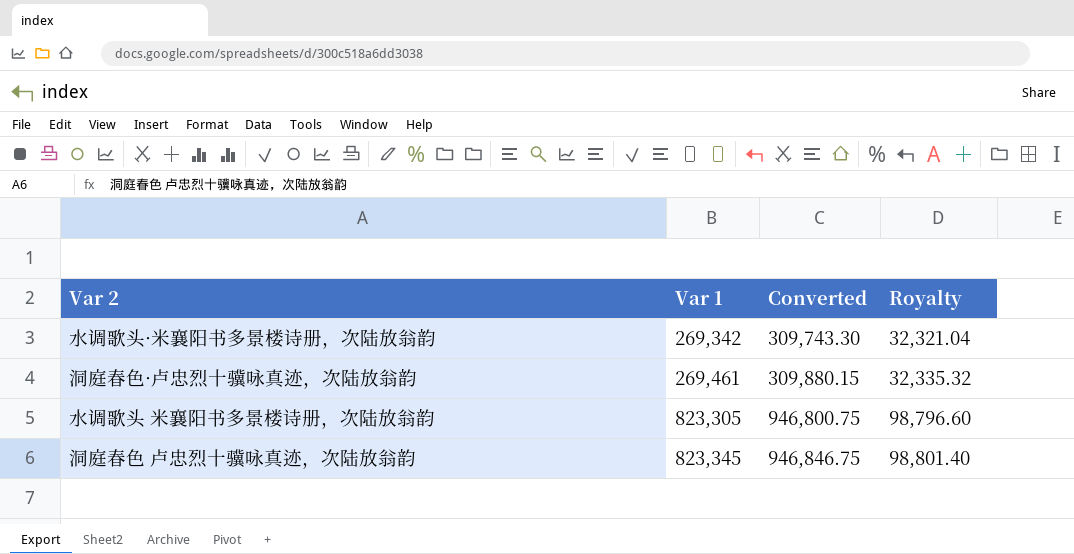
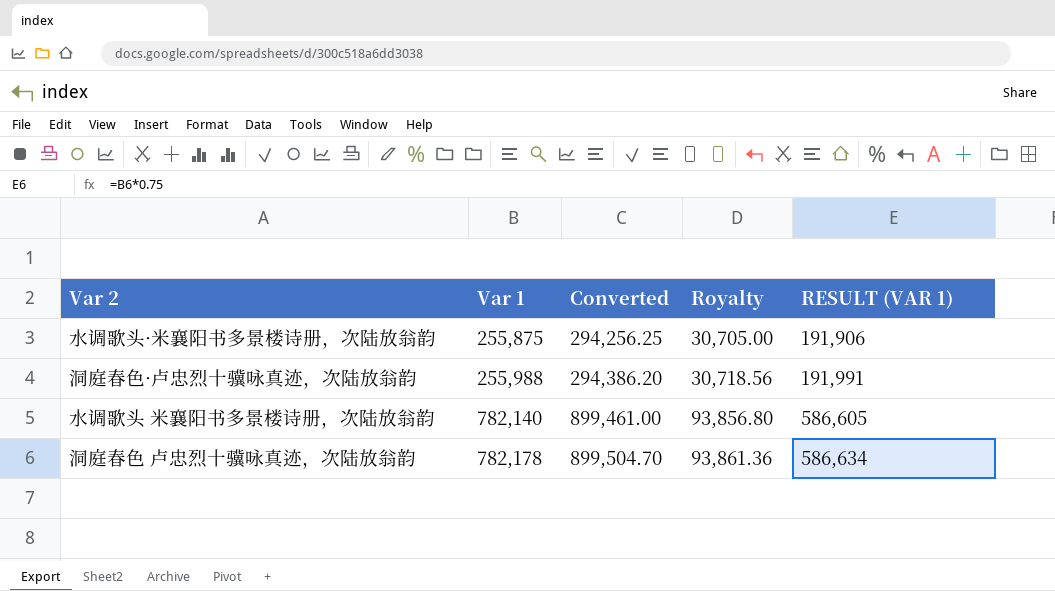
column RESULT (VAR 1) | formula: none -> [Var 1] * 0.75
水调歌头·米襄阳书多景楼诗册，次陆放翁韵 | Var 1: 269,342 -> 255,875
水调歌头·米襄阳书多景楼诗册，次陆放翁韵 | Converted: 309,743.30 -> 294,256.25
水调歌头·米襄阳书多景楼诗册，次陆放翁韵 | Royalty: 32,321.04 -> 30,705.00
洞庭春色·卢忠烈十骥咏真迹，次陆放翁韵 | Var 1: 269,461 -> 255,988
洞庭春色·卢忠烈十骥咏真迹，次陆放翁韵 | Converted: 309,880.15 -> 294,386.20
洞庭春色·卢忠烈十骥咏真迹，次陆放翁韵 | Royalty: 32,335.32 -> 30,718.56
水调歌头 米襄阳书多景楼诗册，次陆放翁韵 | Var 1: 823,305 -> 782,140
水调歌头 米襄阳书多景楼诗册，次陆放翁韵 | Converted: 946,800.75 -> 899,461.00
水调歌头 米襄阳书多景楼诗册，次陆放翁韵 | Royalty: 98,796.60 -> 93,856.80
洞庭春色 卢忠烈十骥咏真迹，次陆放翁韵 | Var 1: 823,345 -> 782,178
洞庭春色 卢忠烈十骥咏真迹，次陆放翁韵 | Converted: 946,846.75 -> 899,504.70
洞庭春色 卢忠烈十骥咏真迹，次陆放翁韵 | Royalty: 98,801.40 -> 93,861.36

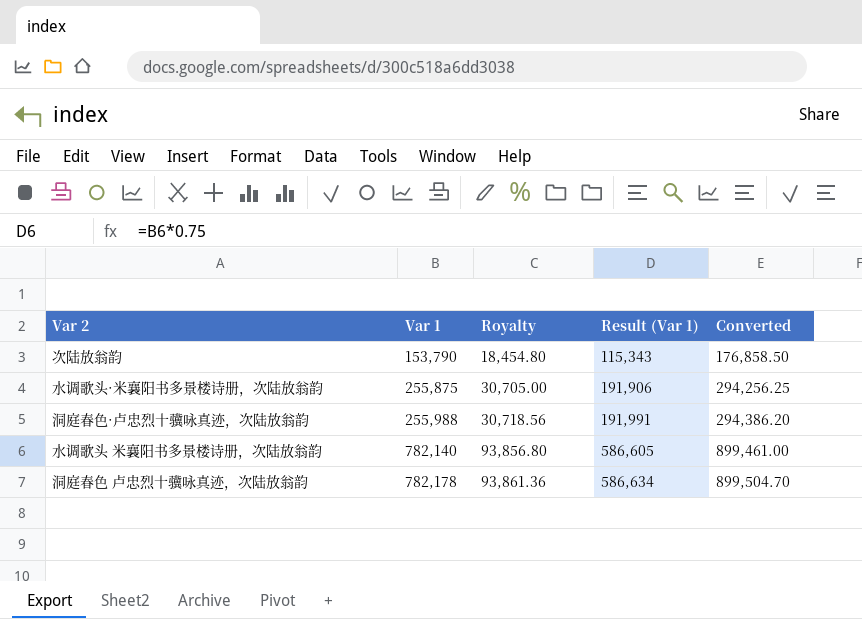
column name: RESULT (VAR 1) -> Result (Var 1)
column Converted | position: 3 -> 5
row 次陆放翁韵: none -> 153,790 | 18,454.80 | 115,343 | 176,858.50

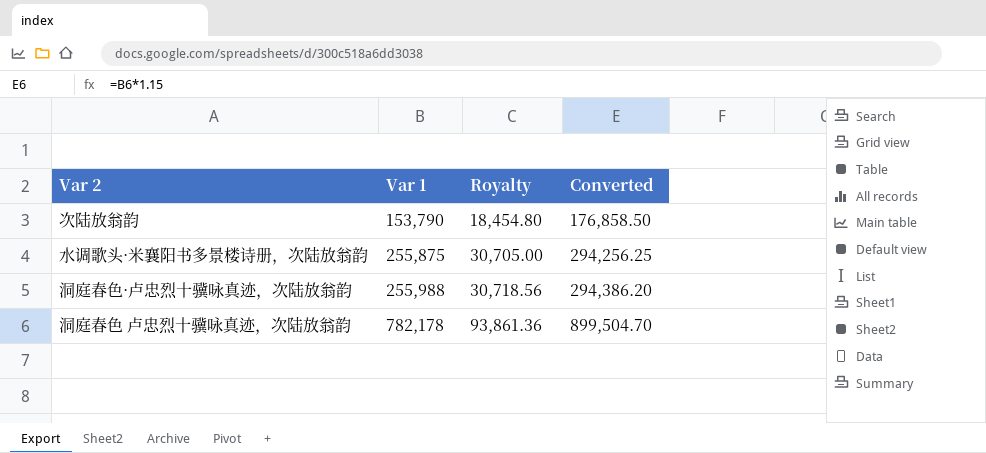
column Result (Var 1) | formula: [Var 1] * 0.75 -> none
row 水调歌头 米襄阳书多景楼诗册，次陆放翁韵: 782,140 | 93,856.80 | 586,605 | 899,461.00 -> none

